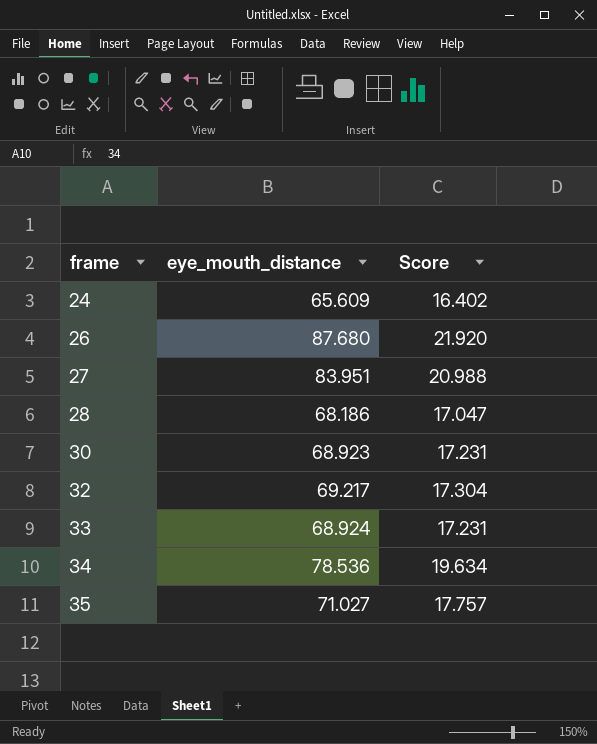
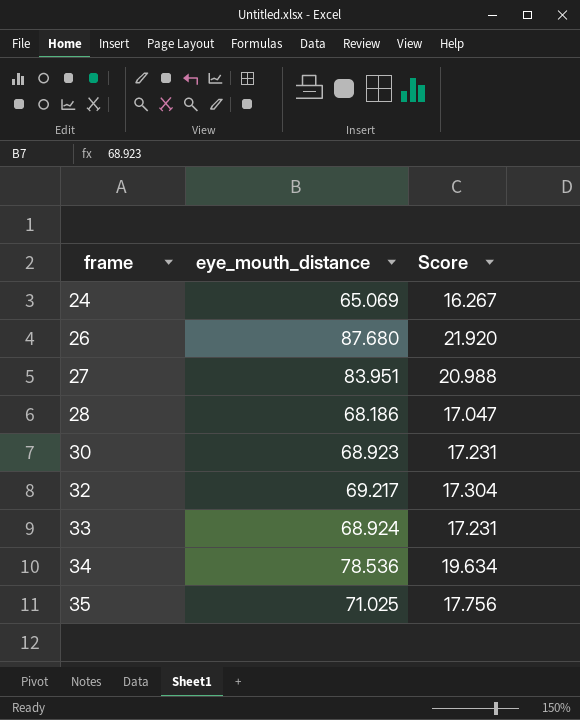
24 | eye_mouth_distance: 65.609 -> 65.069
24 | Score: 16.402 -> 16.267
35 | eye_mouth_distance: 71.027 -> 71.025
35 | Score: 17.757 -> 17.756

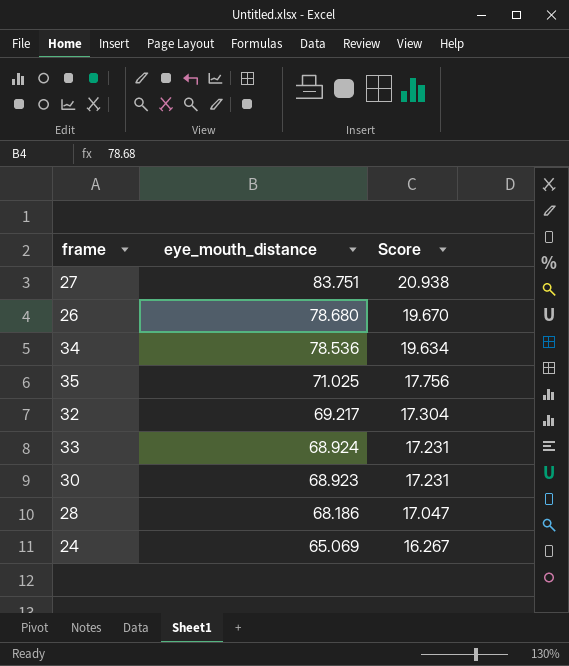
row order: frame ascending -> eye_mouth_distance descending
27 | eye_mouth_distance: 83.951 -> 83.751
27 | Score: 20.988 -> 20.938
26 | eye_mouth_distance: 87.680 -> 78.680
26 | Score: 21.920 -> 19.670

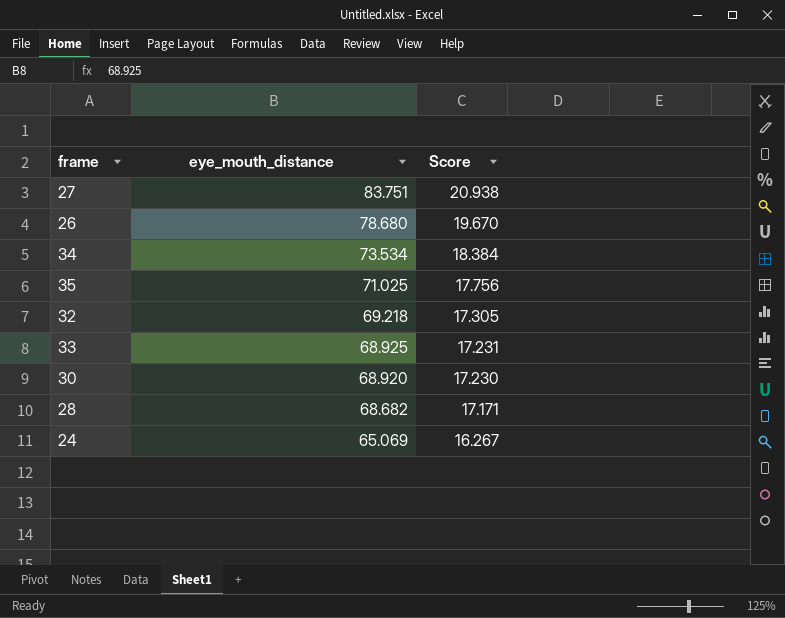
34 | eye_mouth_distance: 78.536 -> 73.534
34 | Score: 19.634 -> 18.384
32 | eye_mouth_distance: 69.217 -> 69.218
32 | Score: 17.304 -> 17.305
33 | eye_mouth_distance: 68.924 -> 68.925
30 | eye_mouth_distance: 68.923 -> 68.920
30 | Score: 17.231 -> 17.230
28 | eye_mouth_distance: 68.186 -> 68.682
28 | Score: 17.047 -> 17.171

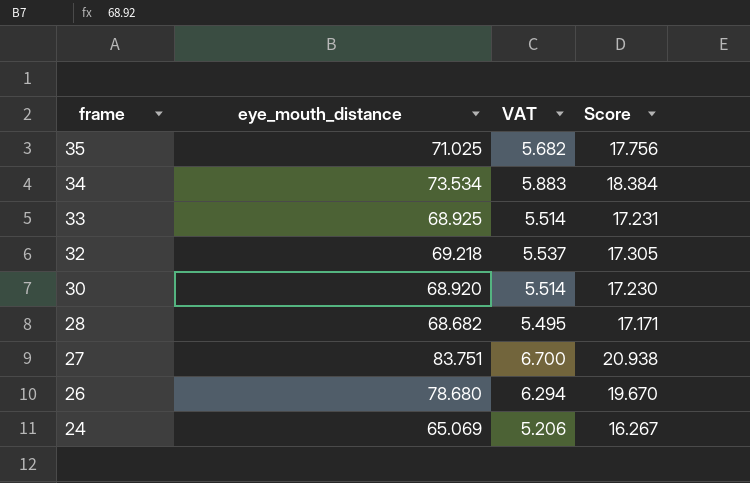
row order: eye_mouth_distance descending -> frame descending
column VAT | formula: none -> [eye_mouth_distance] * 0.08

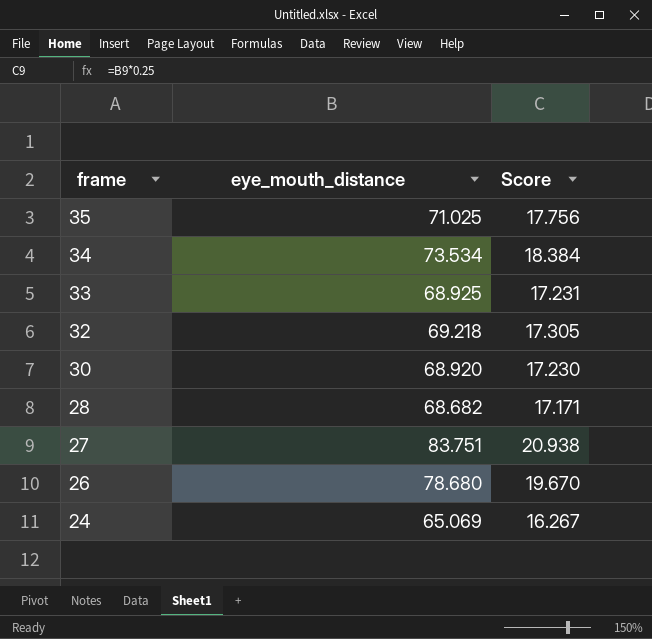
column VAT | formula: [eye_mouth_distance] * 0.08 -> none

